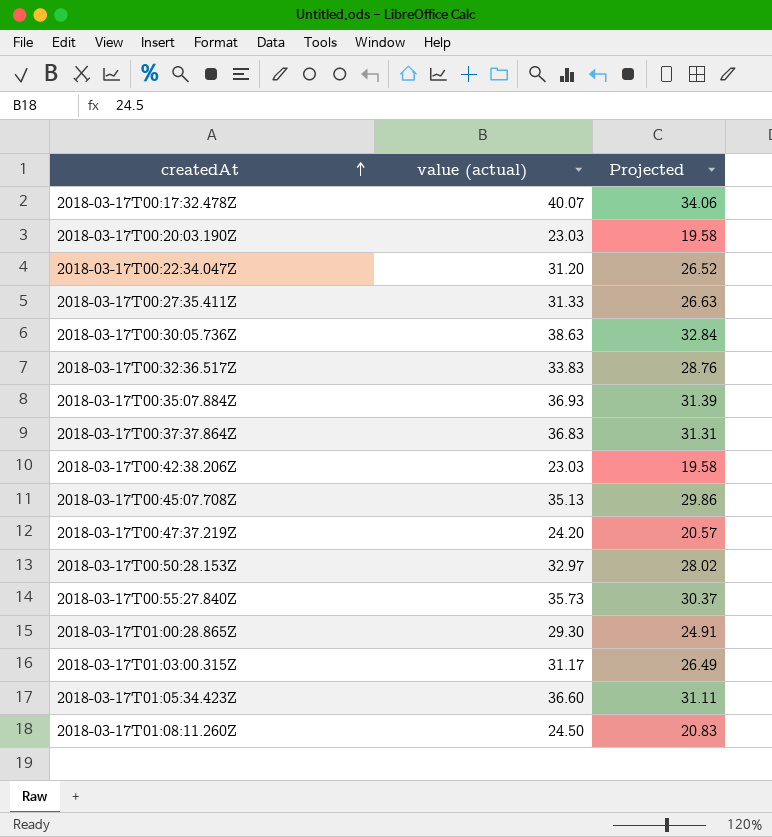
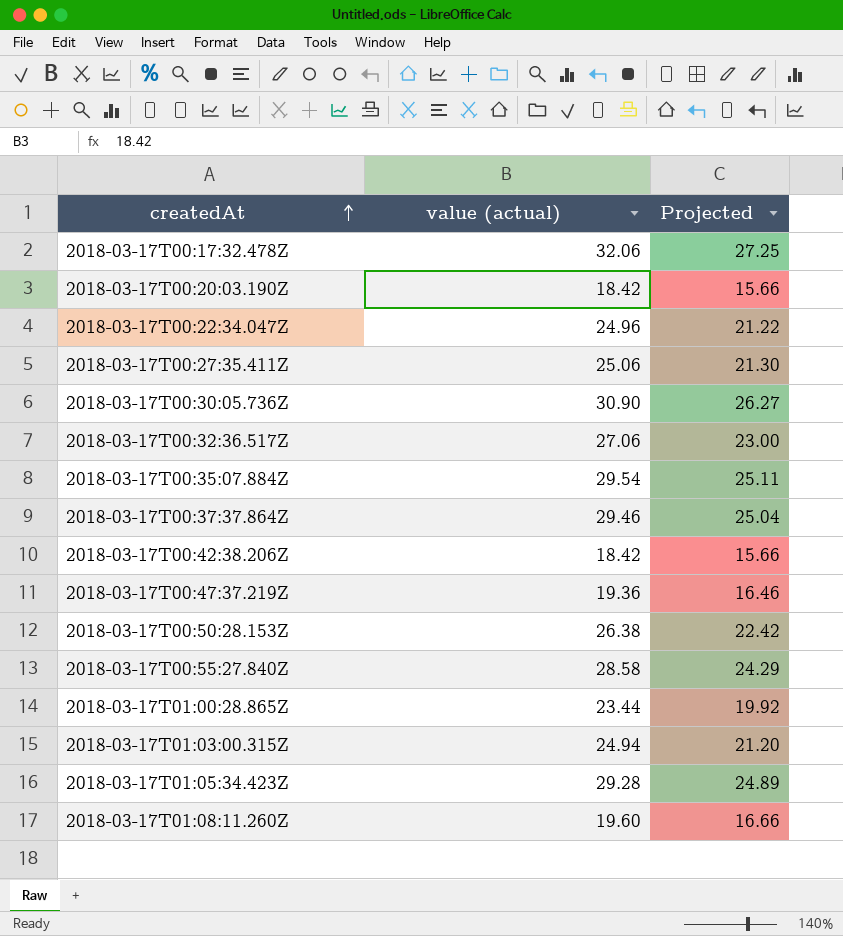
row 2018-03-17T00:45:07.708Z: 35.13 | 29.86 -> none
2018-03-17T00:17:32.478Z | value (actual): 40.07 -> 32.06
2018-03-17T00:17:32.478Z | Projected: 34.06 -> 27.25
2018-03-17T00:20:03.190Z | value (actual): 23.03 -> 18.42
2018-03-17T00:20:03.190Z | Projected: 19.58 -> 15.66
2018-03-17T00:22:34.047Z | value (actual): 31.20 -> 24.96
2018-03-17T00:22:34.047Z | Projected: 26.52 -> 21.22
2018-03-17T00:27:35.411Z | value (actual): 31.33 -> 25.06
2018-03-17T00:27:35.411Z | Projected: 26.63 -> 21.30
2018-03-17T00:30:05.736Z | value (actual): 38.63 -> 30.90
2018-03-17T00:30:05.736Z | Projected: 32.84 -> 26.27
2018-03-17T00:32:36.517Z | value (actual): 33.83 -> 27.06
2018-03-17T00:32:36.517Z | Projected: 28.76 -> 23.00
2018-03-17T00:35:07.884Z | value (actual): 36.93 -> 29.54
2018-03-17T00:35:07.884Z | Projected: 31.39 -> 25.11
2018-03-17T00:37:37.864Z | value (actual): 36.83 -> 29.46
2018-03-17T00:37:37.864Z | Projected: 31.31 -> 25.04
2018-03-17T00:42:38.206Z | value (actual): 23.03 -> 18.42
2018-03-17T00:42:38.206Z | Projected: 19.58 -> 15.66
2018-03-17T00:47:37.219Z | value (actual): 24.20 -> 19.36
2018-03-17T00:47:37.219Z | Projected: 20.57 -> 16.46
2018-03-17T00:50:28.153Z | value (actual): 32.97 -> 26.38
2018-03-17T00:50:28.153Z | Projected: 28.02 -> 22.42
2018-03-17T00:55:27.840Z | value (actual): 35.73 -> 28.58
2018-03-17T00:55:27.840Z | Projected: 30.37 -> 24.29
2018-03-17T01:00:28.865Z | value (actual): 29.30 -> 23.44
2018-03-17T01:00:28.865Z | Projected: 24.91 -> 19.92
2018-03-17T01:03:00.315Z | value (actual): 31.17 -> 24.94
2018-03-17T01:03:00.315Z | Projected: 26.49 -> 21.20
2018-03-17T01:05:34.423Z | value (actual): 36.60 -> 29.28
2018-03-17T01:05:34.423Z | Projected: 31.11 -> 24.89
2018-03-17T01:08:11.260Z | value (actual): 24.50 -> 19.60
2018-03-17T01:08:11.260Z | Projected: 20.83 -> 16.66

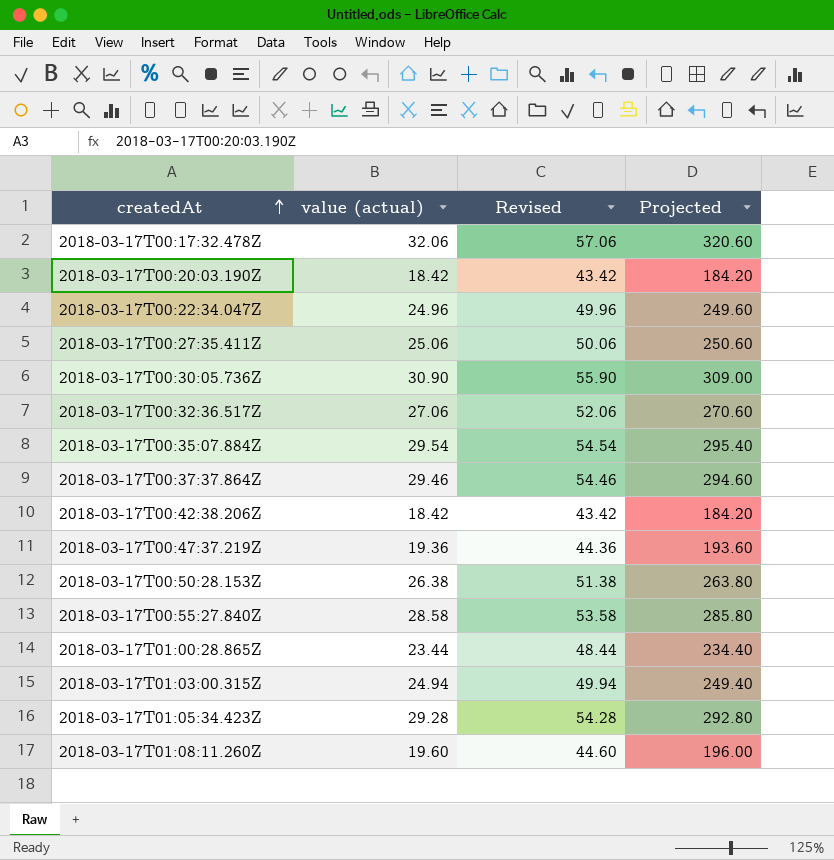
column Revised | formula: none -> [value (actual)] + 25
column Projected | formula: [value (actual)] * 0.85 -> [value (actual)] * 10

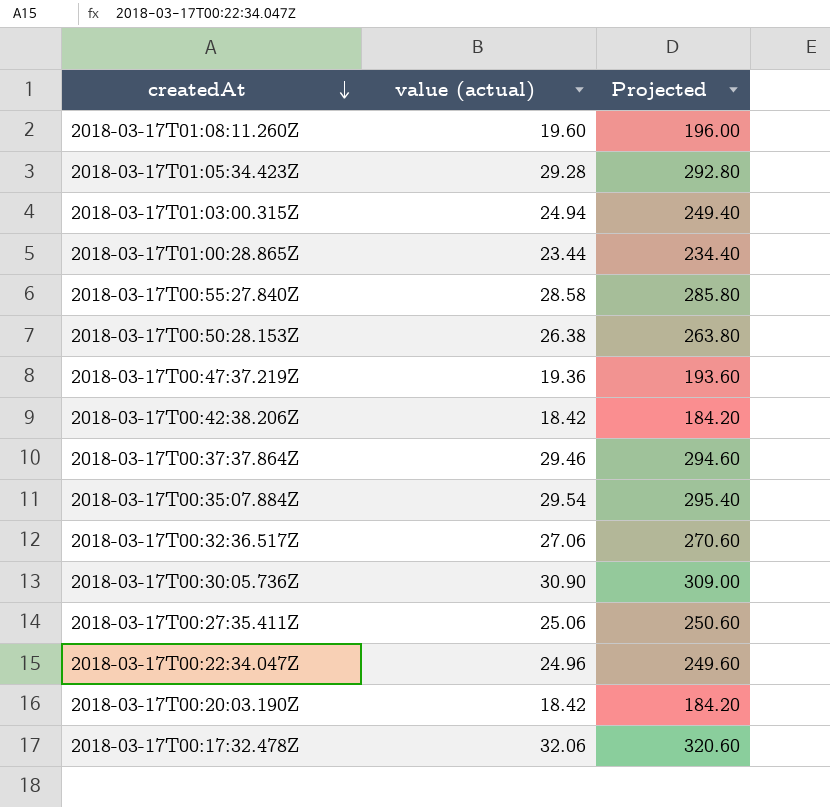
row order: createdAt ascending -> createdAt descending
column Revised | formula: [value (actual)] + 25 -> none

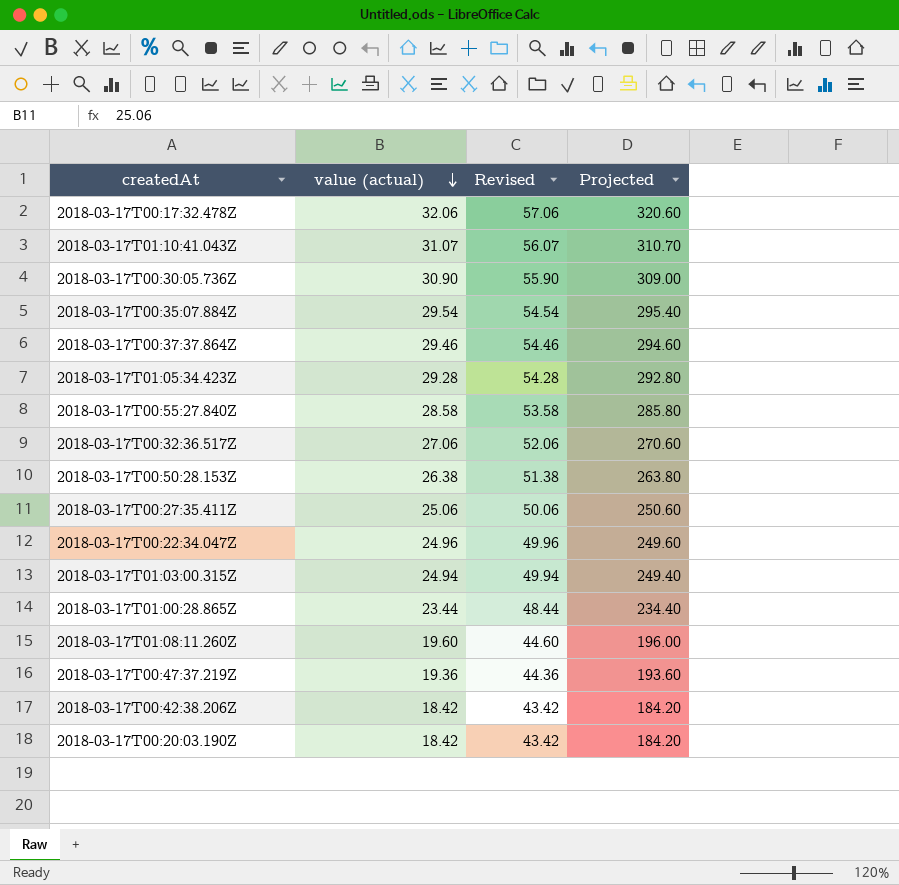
row order: createdAt descending -> value (actual) descending
column Revised | formula: none -> [value (actual)] + 25
row 2018-03-17T01:10:41.043Z: none -> 31.07 | 56.07 | 310.70

